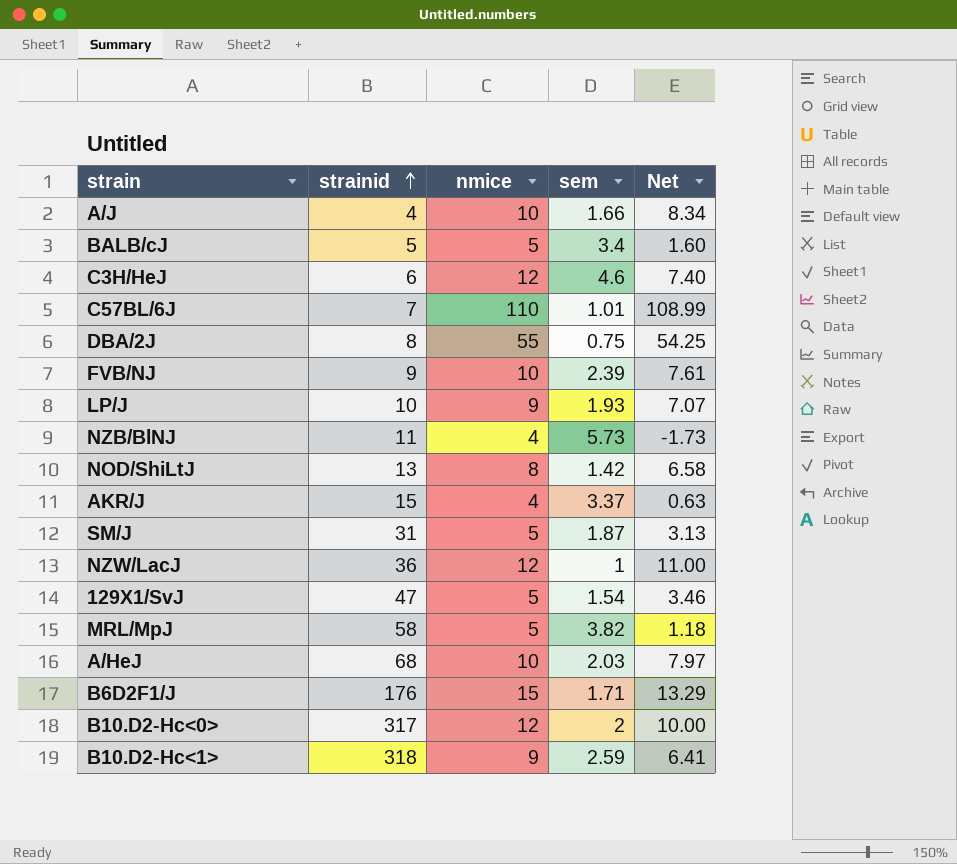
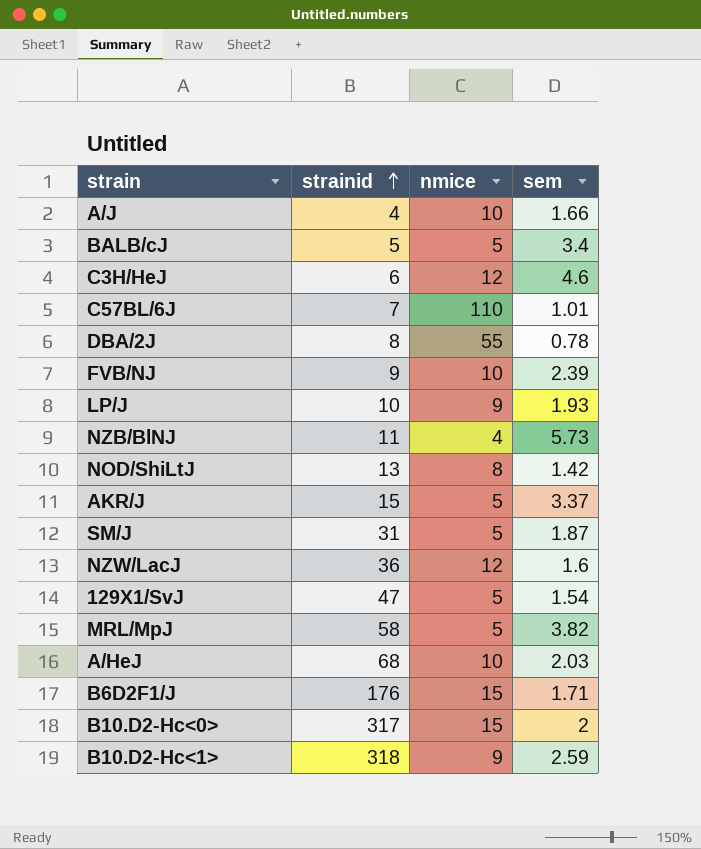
column Net | formula: [nmice] - [sem] -> none
DBA/2J | sem: 0.75 -> 0.78
AKR/J | nmice: 4 -> 5
NZW/LacJ | sem: 1 -> 1.6
B10.D2-Hc<0> | nmice: 12 -> 15

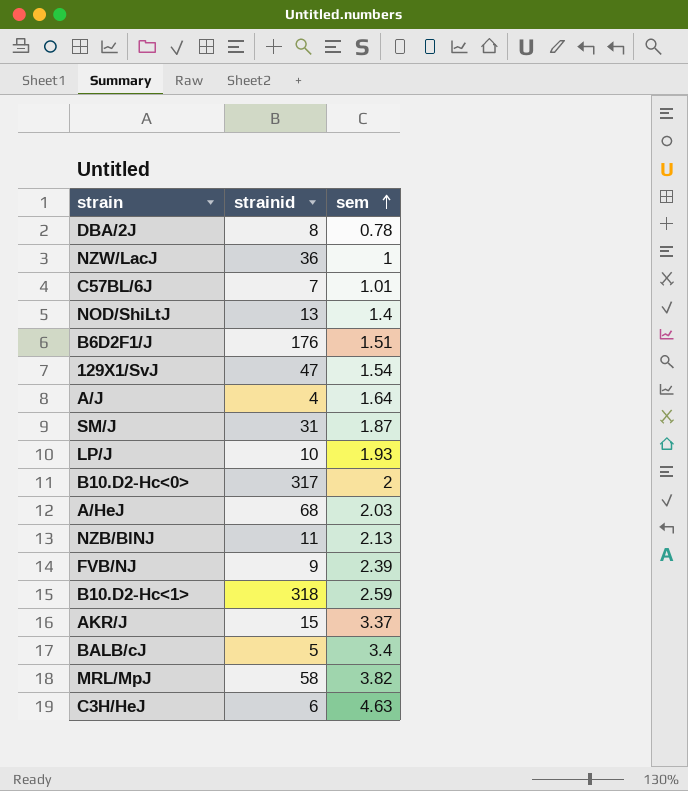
row order: strainid ascending -> sem ascending
column nmice | position: 3 -> none
NZW/LacJ | sem: 1.6 -> 1
NOD/ShiLtJ | sem: 1.42 -> 1.4
B6D2F1/J | sem: 1.71 -> 1.51
A/J | sem: 1.66 -> 1.64
NZB/BlNJ | sem: 5.73 -> 2.13
C3H/HeJ | sem: 4.6 -> 4.63

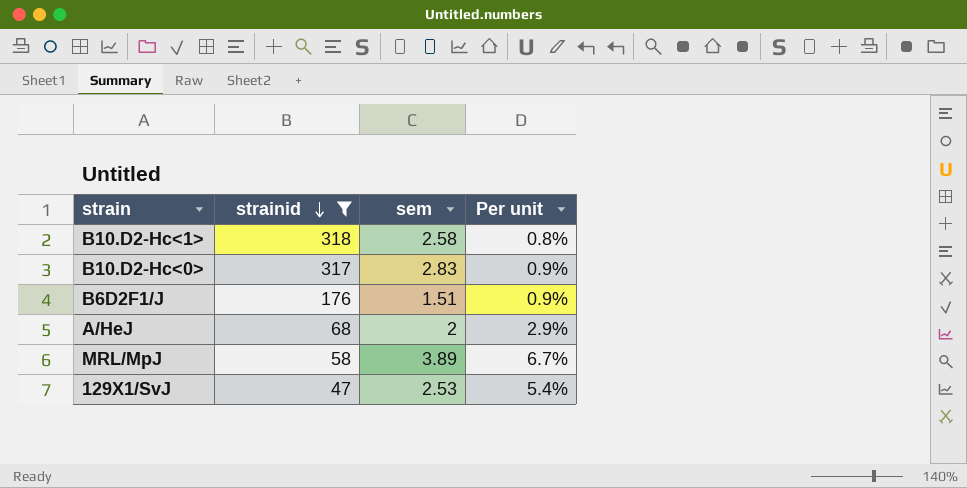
filter: none -> strainid >= 47
row order: sem ascending -> strainid descending
column Per unit | formula: none -> [sem] / [strainid]
B10.D2-Hc<1> | sem: 2.59 -> 2.58
B10.D2-Hc<0> | sem: 2 -> 2.83
A/HeJ | sem: 2.03 -> 2
MRL/MpJ | sem: 3.82 -> 3.89
129X1/SvJ | sem: 1.54 -> 2.53

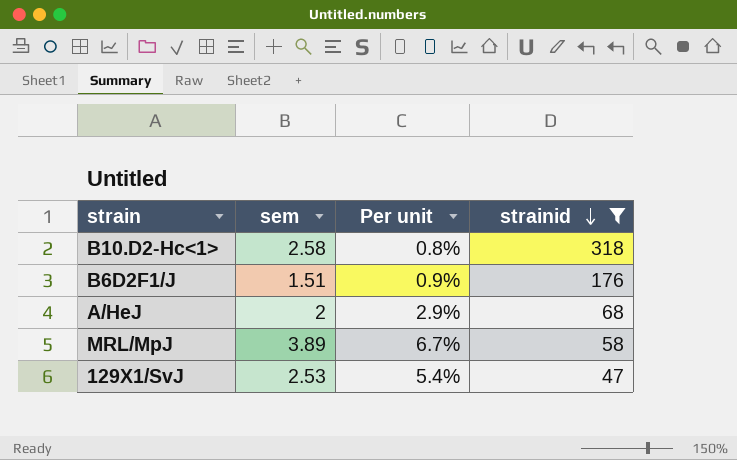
column strainid | position: 2 -> 4
row B10.D2-Hc<0>: 317 | 2.83 | 0.9% -> none

